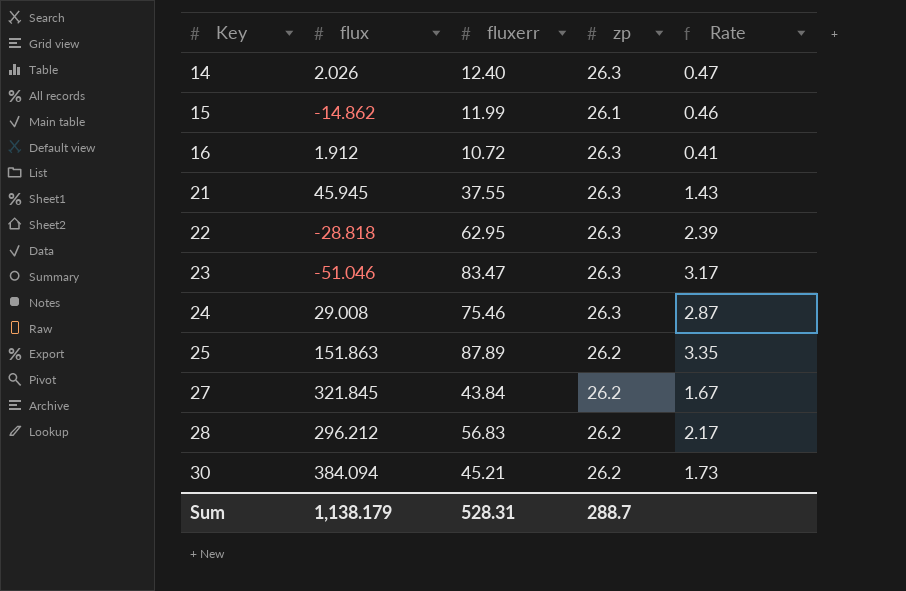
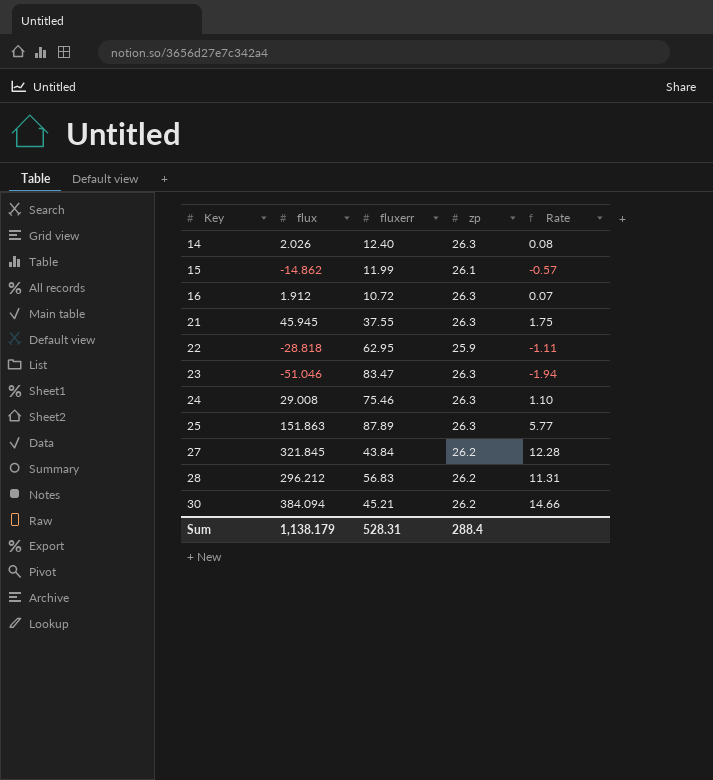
column Rate | formula: [fluxerr] / [zp] -> [flux] / [zp]
22 | zp: 26.3 -> 25.9
25 | zp: 26.2 -> 26.3
Sum | zp: 288.7 -> 288.4

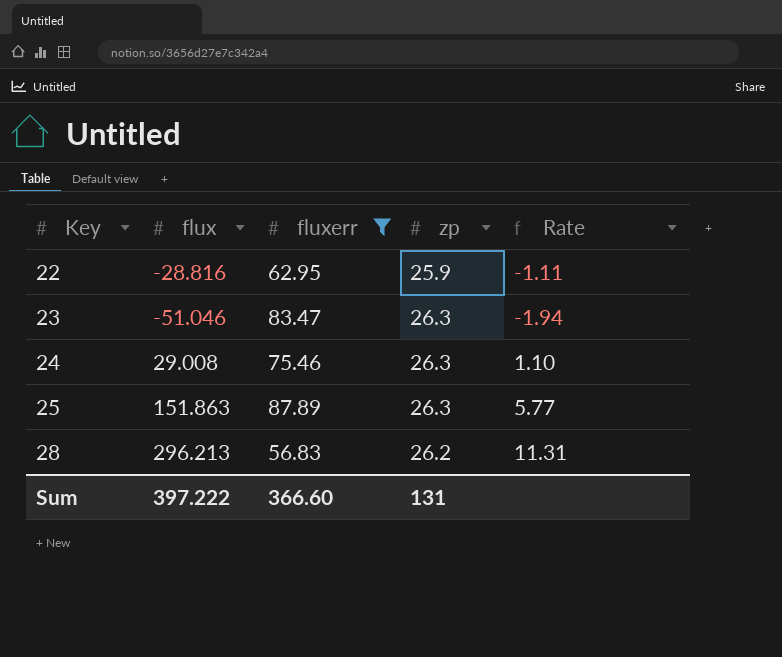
filter: none -> fluxerr >= 56.83
22 | flux: -28.818 -> -28.816
28 | flux: 296.212 -> 296.213
Sum | flux: 1,138.179 -> 397.222
Sum | fluxerr: 528.31 -> 366.60
Sum | zp: 288.4 -> 131

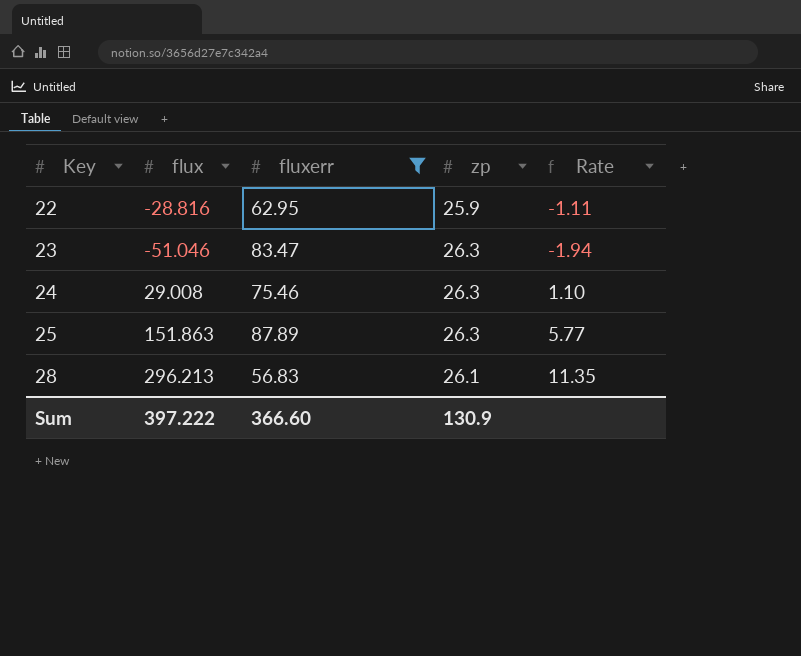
28 | zp: 26.2 -> 26.1
28 | Rate: 11.31 -> 11.35
Sum | zp: 131 -> 130.9

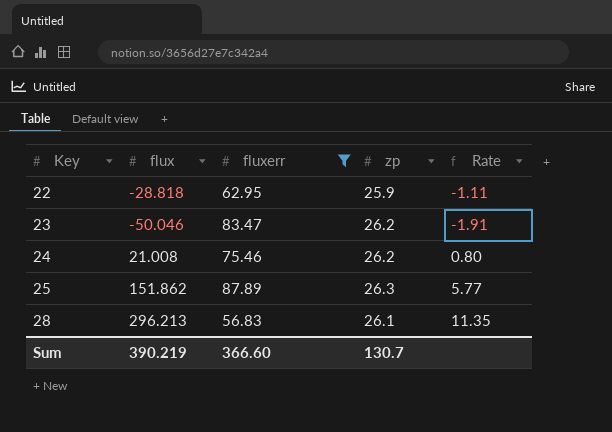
22 | flux: -28.816 -> -28.818
23 | flux: -51.046 -> -50.046
23 | zp: 26.3 -> 26.2
23 | Rate: -1.94 -> -1.91
24 | flux: 29.008 -> 21.008
24 | zp: 26.3 -> 26.2
24 | Rate: 1.10 -> 0.80
25 | flux: 151.863 -> 151.862
Sum | flux: 397.222 -> 390.219
Sum | zp: 130.9 -> 130.7

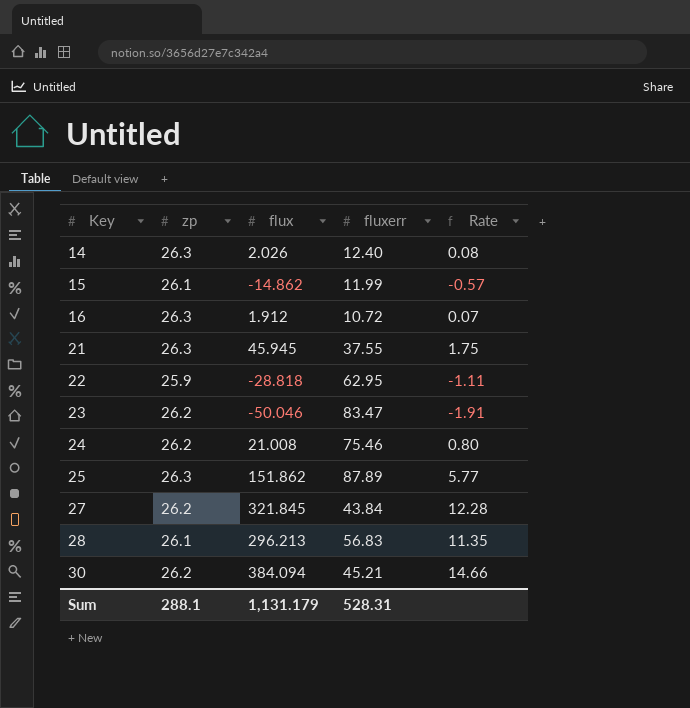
filter: fluxerr >= 56.83 -> none
column zp | position: 4 -> 2
Sum | zp: 130.7 -> 288.1
Sum | flux: 390.219 -> 1,131.179
Sum | fluxerr: 366.60 -> 528.31

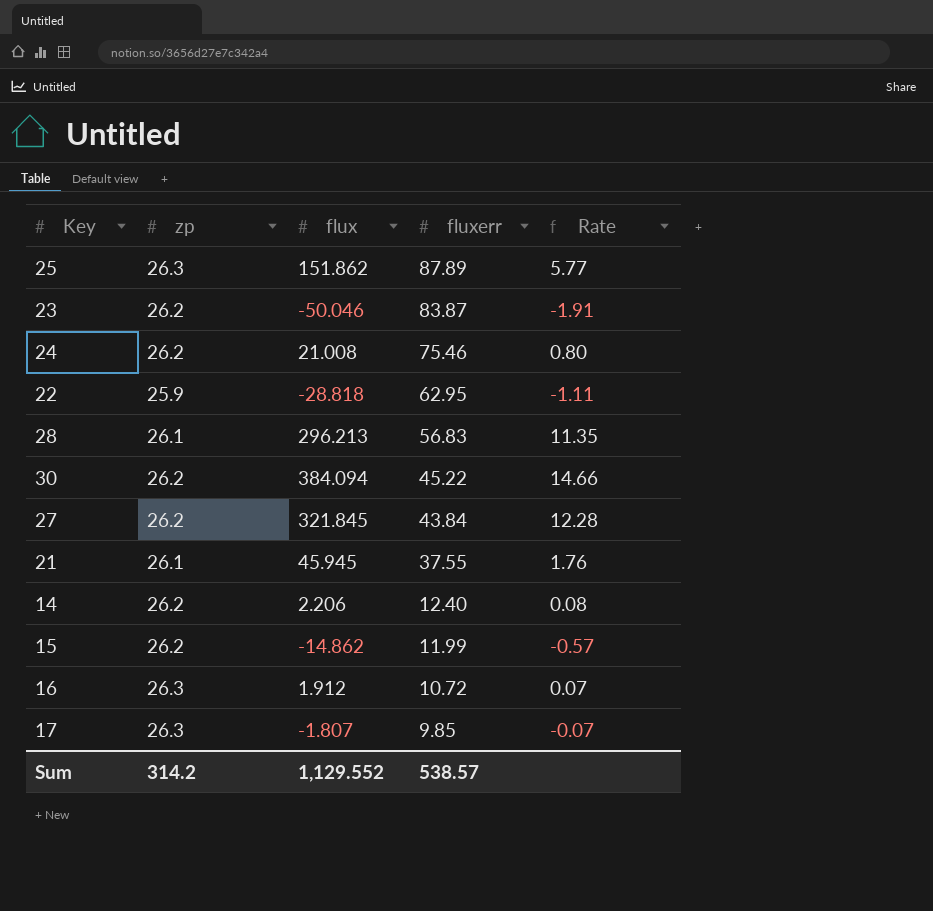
row order: Key ascending -> fluxerr descending
23 | fluxerr: 83.47 -> 83.87
30 | fluxerr: 45.21 -> 45.22
21 | zp: 26.3 -> 26.1
21 | Rate: 1.75 -> 1.76
14 | zp: 26.3 -> 26.2
14 | flux: 2.026 -> 2.206
15 | zp: 26.1 -> 26.2
row 17: none -> 26.3 | -1.807 | 9.85 | -0.07
Sum | zp: 288.1 -> 314.2
Sum | flux: 1,131.179 -> 1,129.552
Sum | fluxerr: 528.31 -> 538.57

